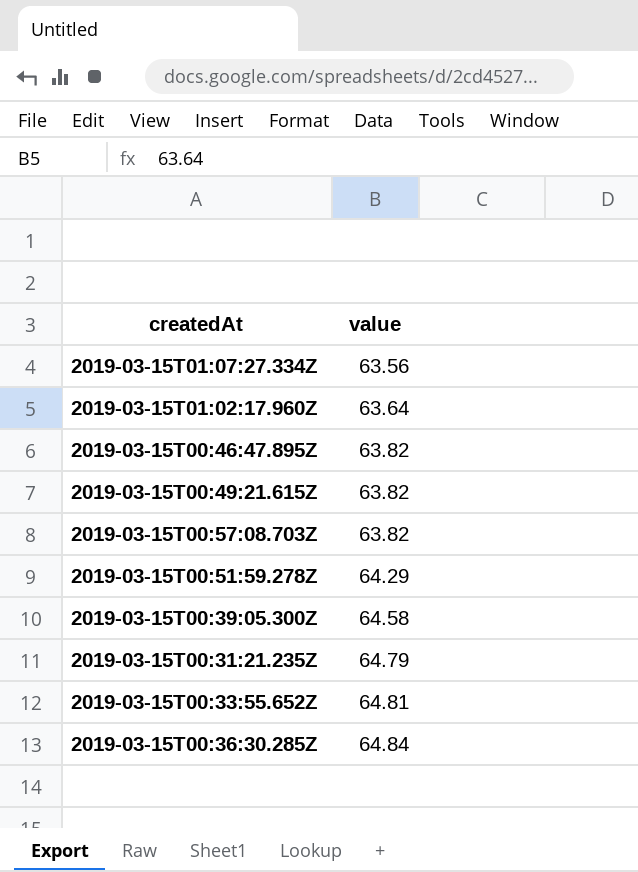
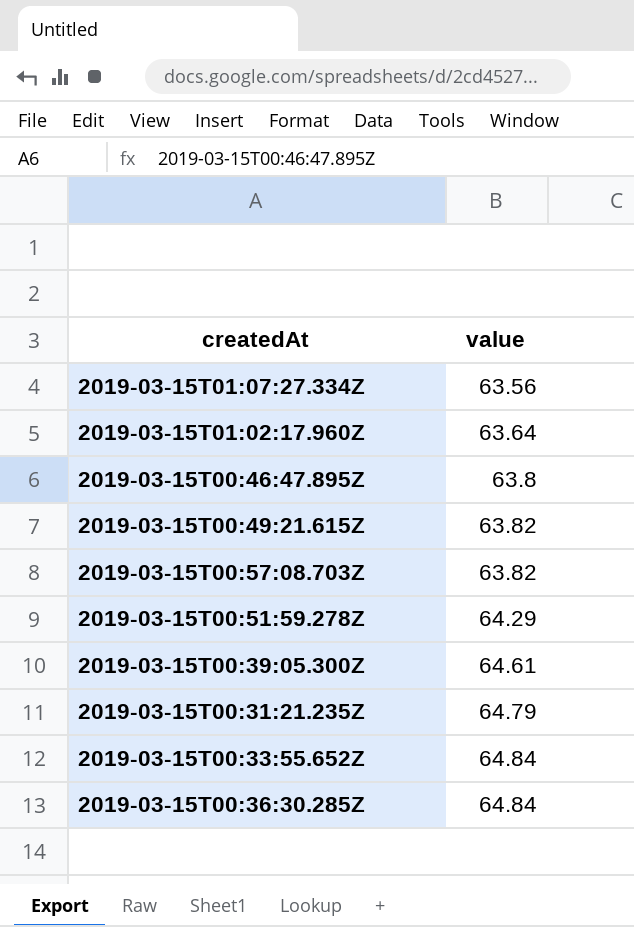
2019-03-15T00:46:47.895Z | value: 63.82 -> 63.8
2019-03-15T00:39:05.300Z | value: 64.58 -> 64.61
2019-03-15T00:33:55.652Z | value: 64.81 -> 64.84

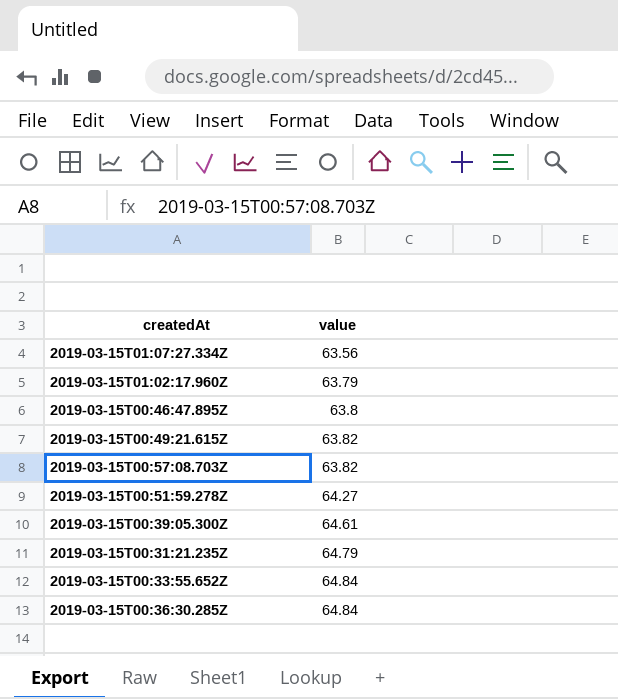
2019-03-15T01:02:17.960Z | value: 63.64 -> 63.79
2019-03-15T00:51:59.278Z | value: 64.29 -> 64.27

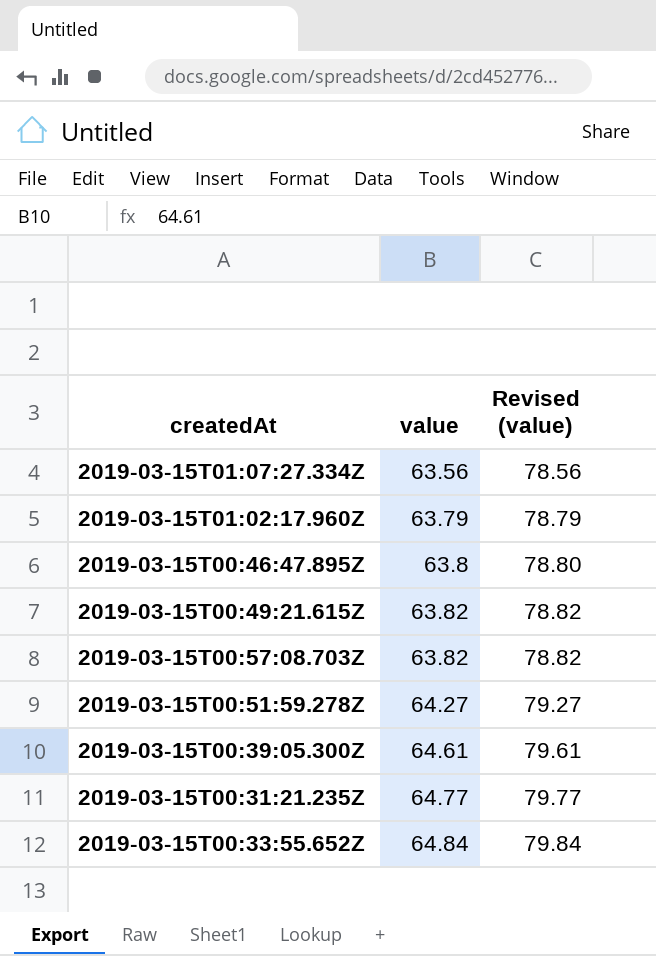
column Revised (value) | formula: none -> [value] + 15
row 2019-03-15T00:36:30.285Z: 64.84 -> none
2019-03-15T00:31:21.235Z | value: 64.79 -> 64.77

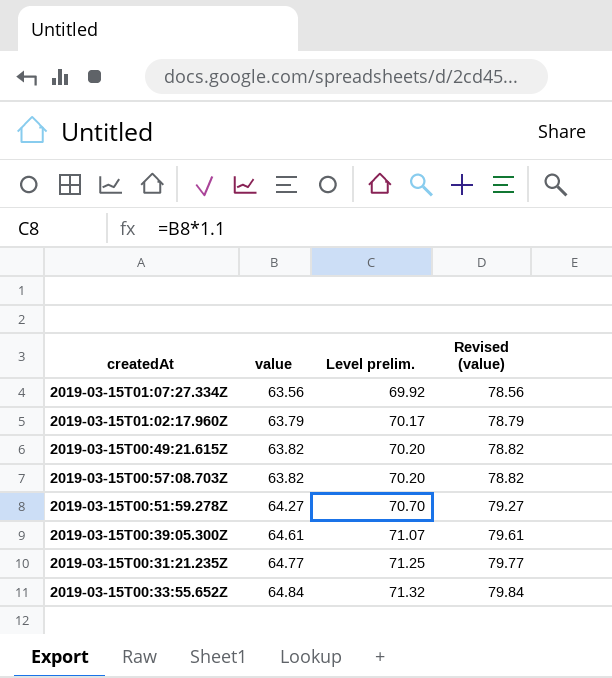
column Level prelim. | formula: none -> [value] * 1.1
row 2019-03-15T00:46:47.895Z: 63.8 | 78.80 -> none

